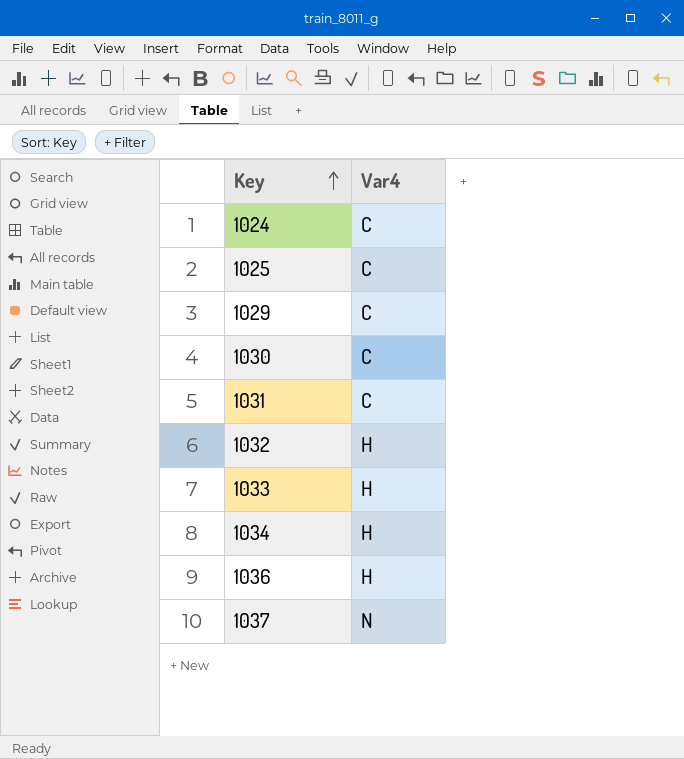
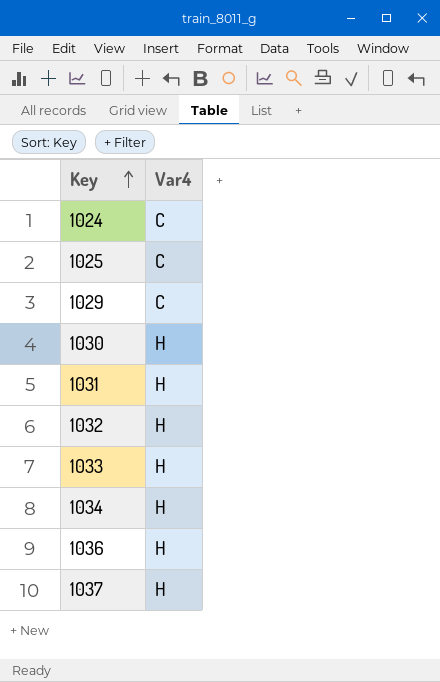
1030 | Var4: C -> H
1031 | Var4: C -> H
1037 | Var4: N -> H

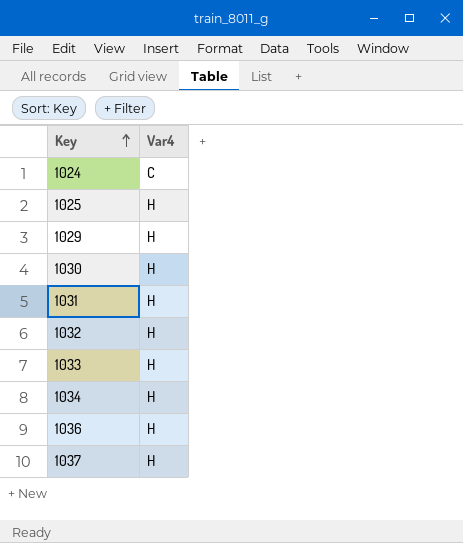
1025 | Var4: C -> H
1029 | Var4: C -> H

